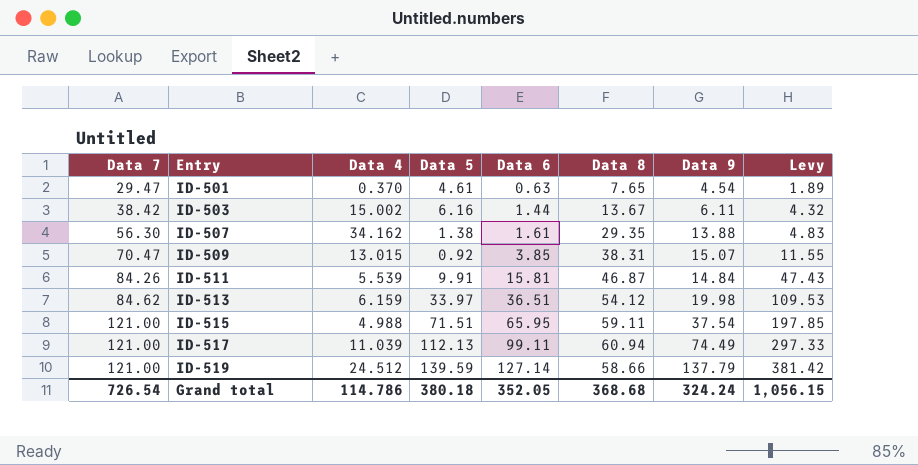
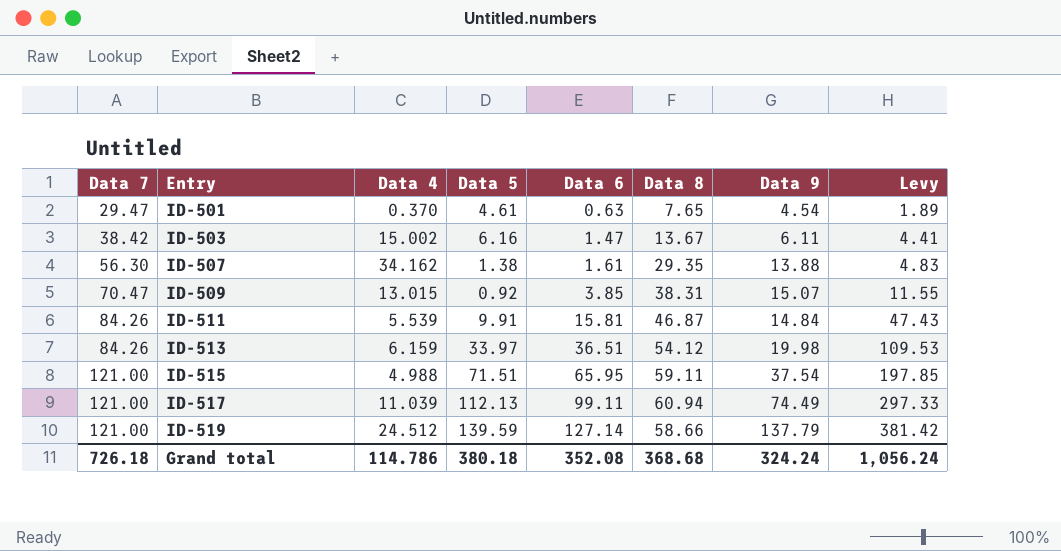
ID-503 | Data 6: 1.44 -> 1.47
ID-503 | Levy: 4.32 -> 4.41
ID-513 | Data 7: 84.62 -> 84.26
Grand total | Data 7: 726.54 -> 726.18
Grand total | Data 6: 352.05 -> 352.08
Grand total | Levy: 1,056.15 -> 1,056.24

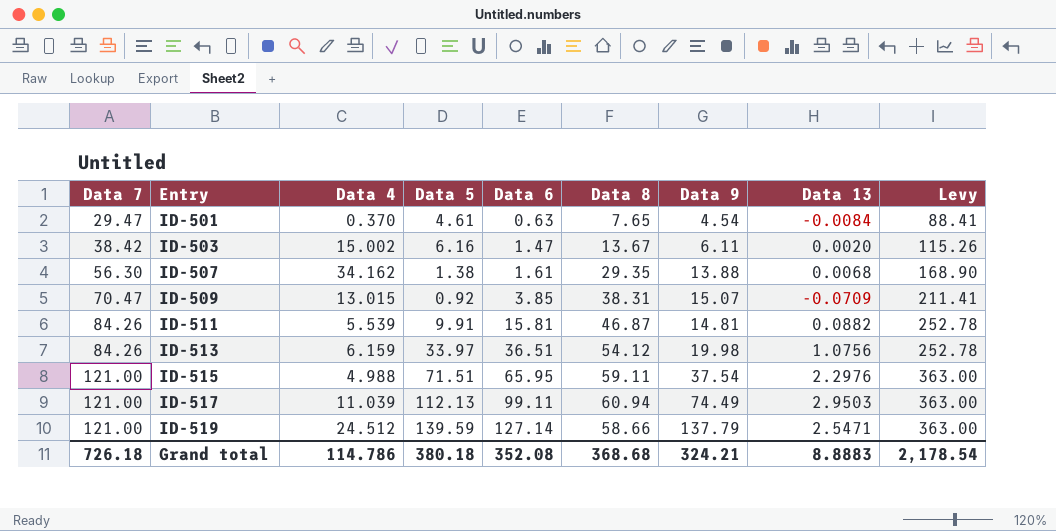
column Data 13 | position: none -> 8
column Levy | formula: [Data 6] * 3 -> [Data 7] * 3
ID-511 | Data 9: 14.84 -> 14.81
Grand total | Data 9: 324.24 -> 324.21
Grand total | Levy: 1,056.24 -> 2,178.54

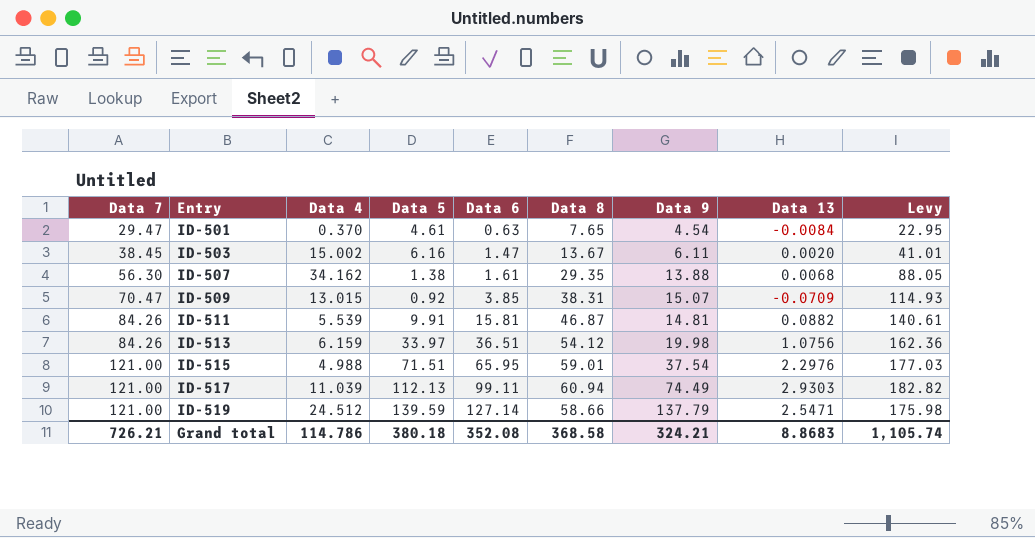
column Levy | formula: [Data 7] * 3 -> [Data 8] * 3
ID-503 | Data 7: 38.42 -> 38.45
ID-515 | Data 8: 59.11 -> 59.01
ID-517 | Data 13: 2.9503 -> 2.9303
Grand total | Data 7: 726.18 -> 726.21
Grand total | Data 8: 368.68 -> 368.58
Grand total | Data 13: 8.8883 -> 8.8683
Grand total | Levy: 2,178.54 -> 1,105.74

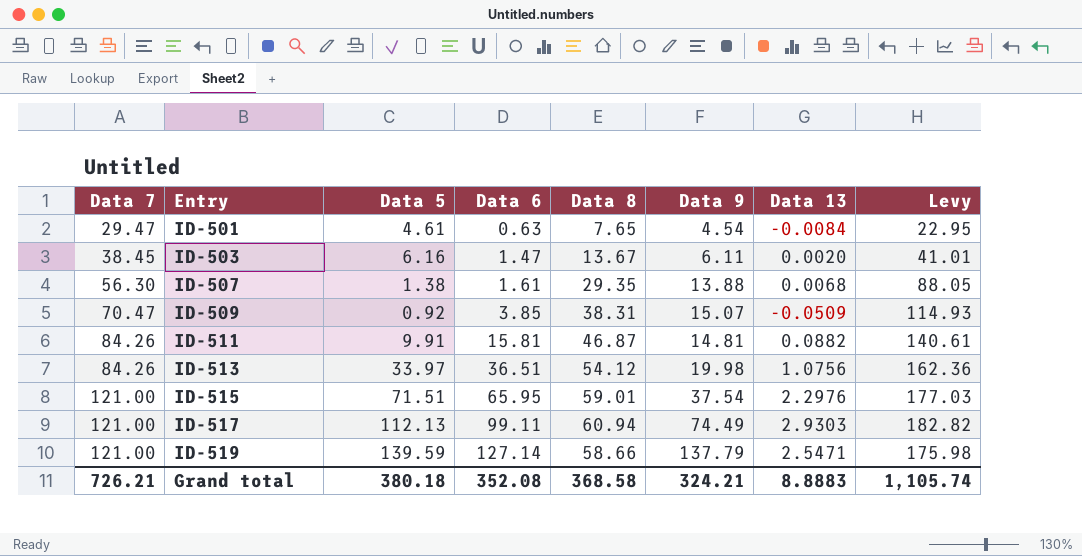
column Data 4 | position: 3 -> none
ID-509 | Data 13: -0.0709 -> -0.0509
Grand total | Data 13: 8.8683 -> 8.8883

